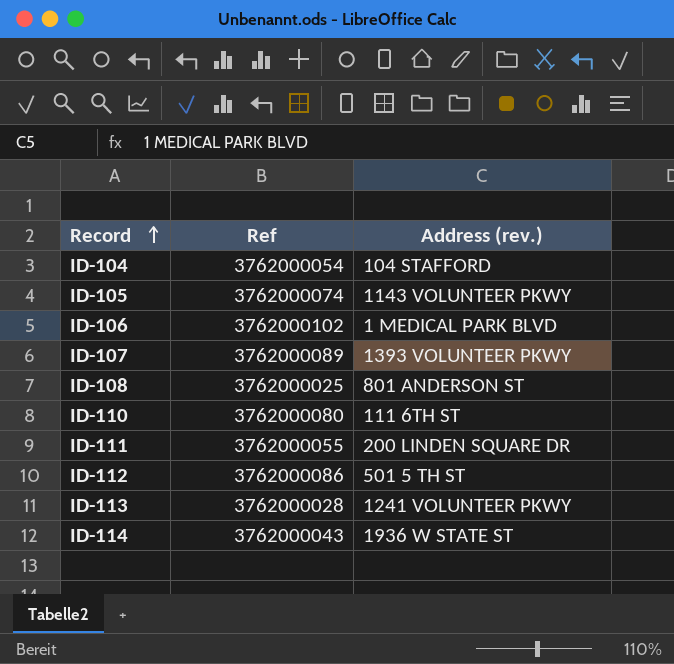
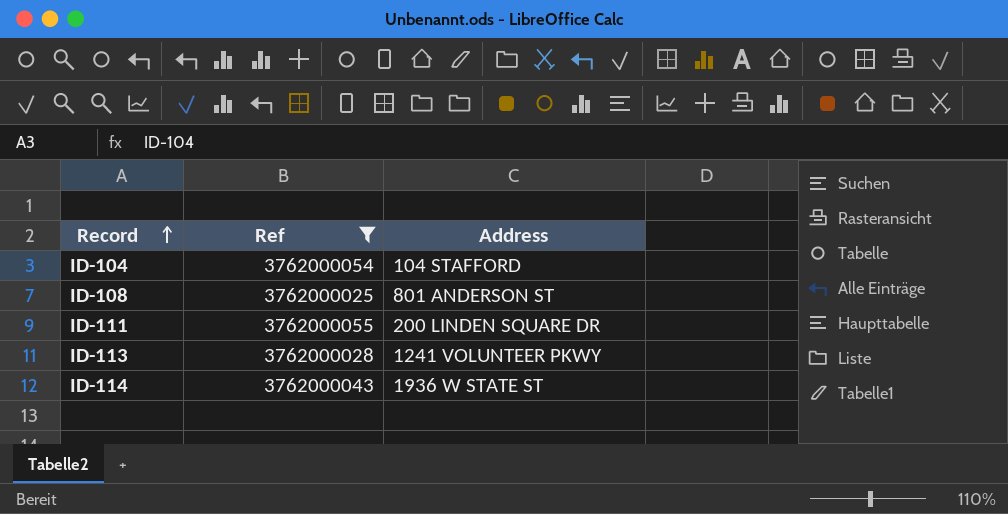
filter: none -> Ref <= 3762000055
column name: Address (rev.) -> Address

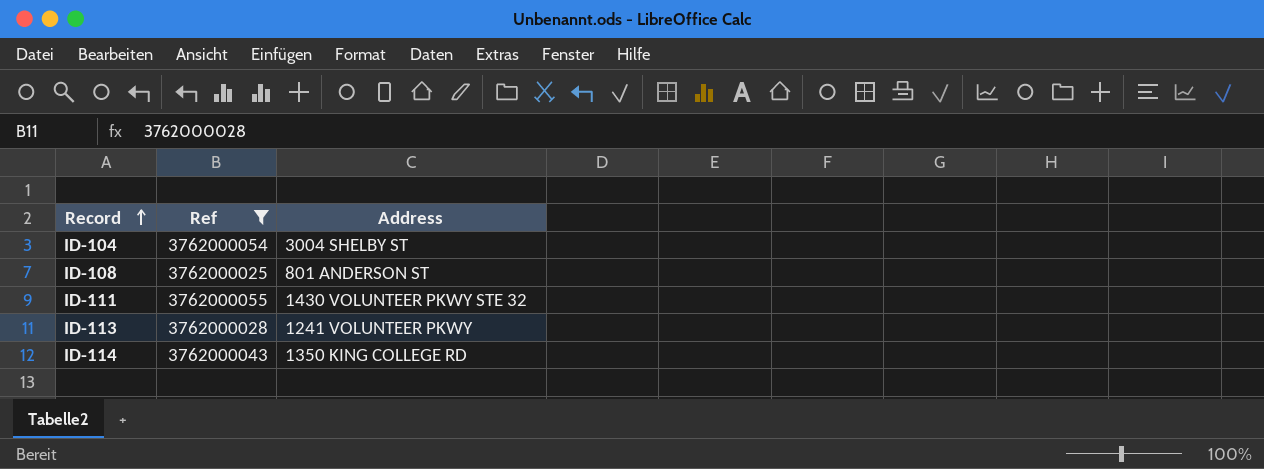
ID-104 | Address: 104 STAFFORD -> 3004 SHELBY ST
ID-111 | Address: 200 LINDEN SQUARE DR -> 1430 VOLUNTEER PKWY STE 32
ID-114 | Address: 1936 W STATE ST -> 1350 KING COLLEGE RD

